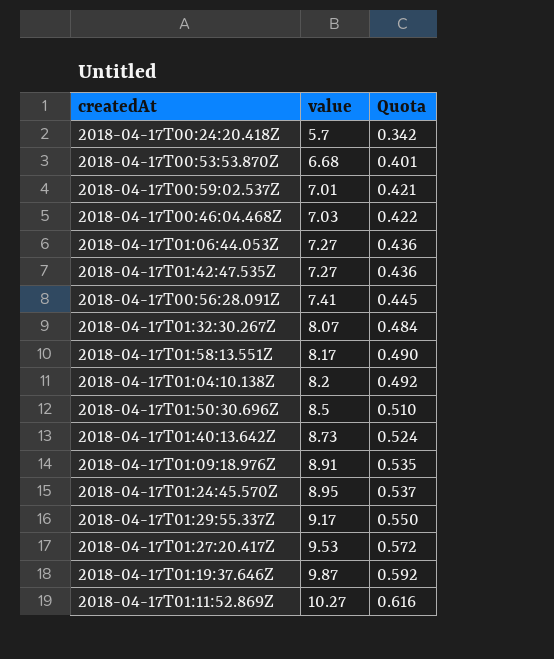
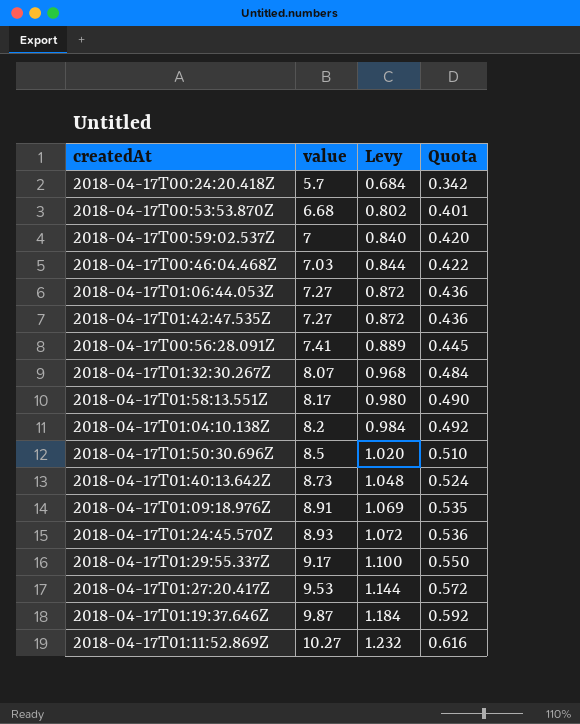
column Levy | formula: none -> [value] * 0.12
2018-04-17T00:59:02.537Z | value: 7.01 -> 7
2018-04-17T00:59:02.537Z | Quota: 0.421 -> 0.420
2018-04-17T01:24:45.570Z | value: 8.95 -> 8.93
2018-04-17T01:24:45.570Z | Quota: 0.537 -> 0.536

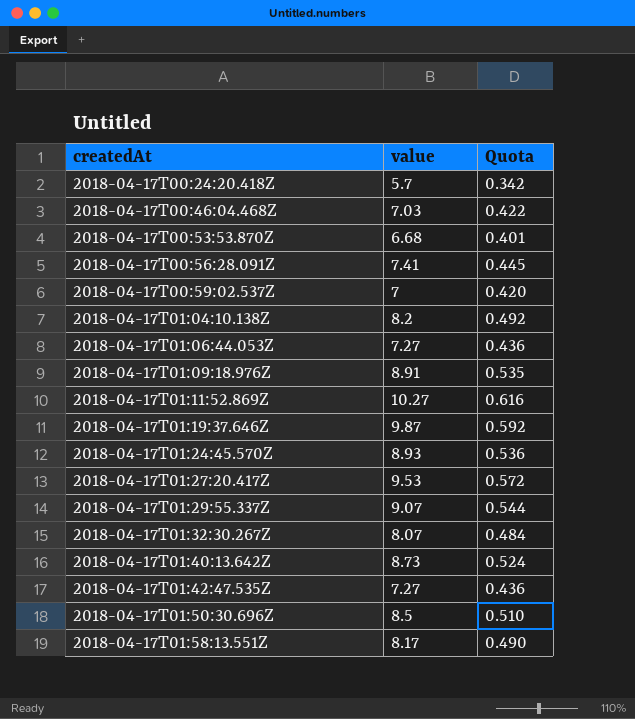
row order: value ascending -> createdAt ascending
column Levy | formula: [value] * 0.12 -> none
2018-04-17T01:29:55.337Z | value: 9.17 -> 9.07
2018-04-17T01:29:55.337Z | Quota: 0.550 -> 0.544

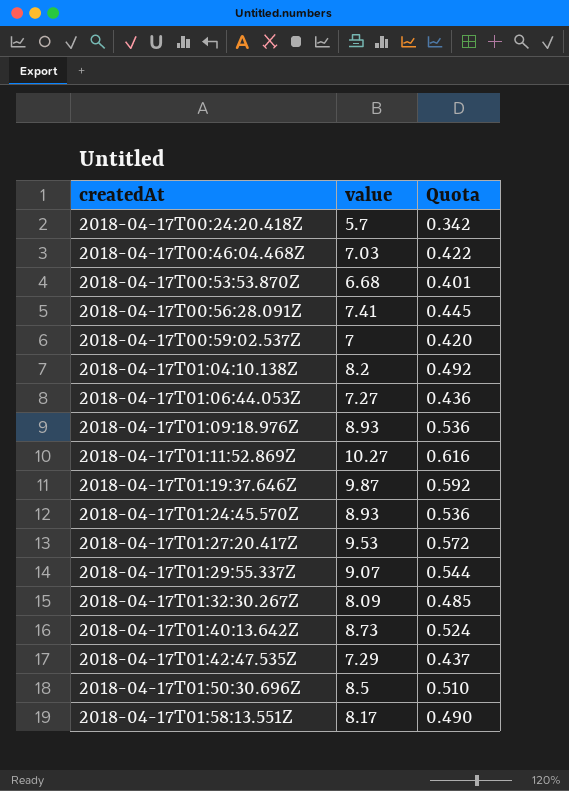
2018-04-17T01:09:18.976Z | value: 8.91 -> 8.93
2018-04-17T01:09:18.976Z | Quota: 0.535 -> 0.536
2018-04-17T01:32:30.267Z | value: 8.07 -> 8.09
2018-04-17T01:32:30.267Z | Quota: 0.484 -> 0.485
2018-04-17T01:42:47.535Z | value: 7.27 -> 7.29
2018-04-17T01:42:47.535Z | Quota: 0.436 -> 0.437

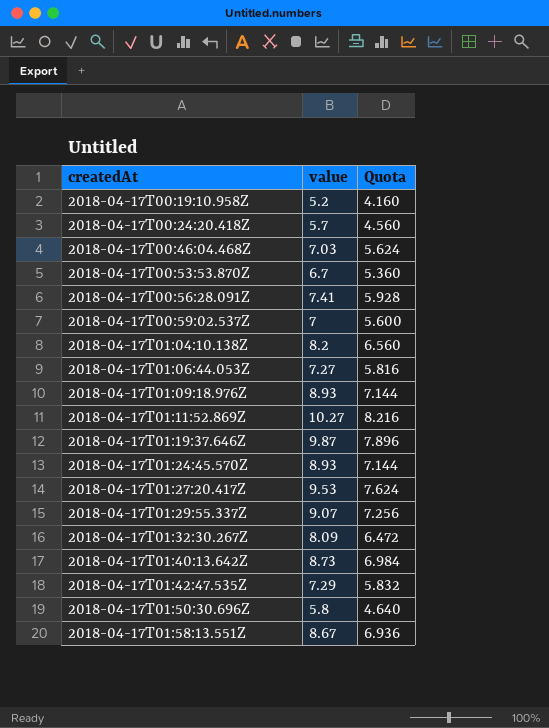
column Quota | formula: [value] * 0.06 -> [value] * 0.8
row 2018-04-17T00:19:10.958Z: none -> 5.2 | 4.160
2018-04-17T00:53:53.870Z | value: 6.68 -> 6.7
2018-04-17T01:50:30.696Z | value: 8.5 -> 5.8
2018-04-17T01:58:13.551Z | value: 8.17 -> 8.67

